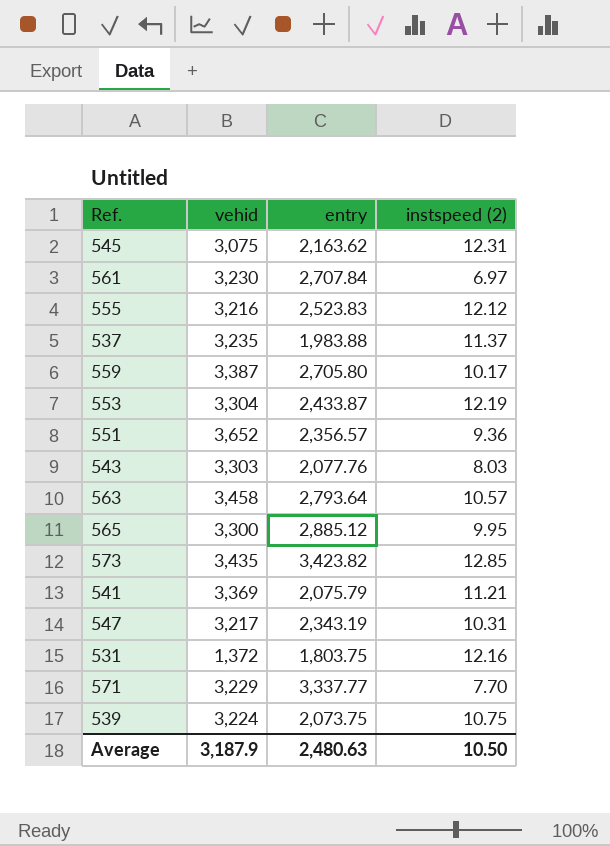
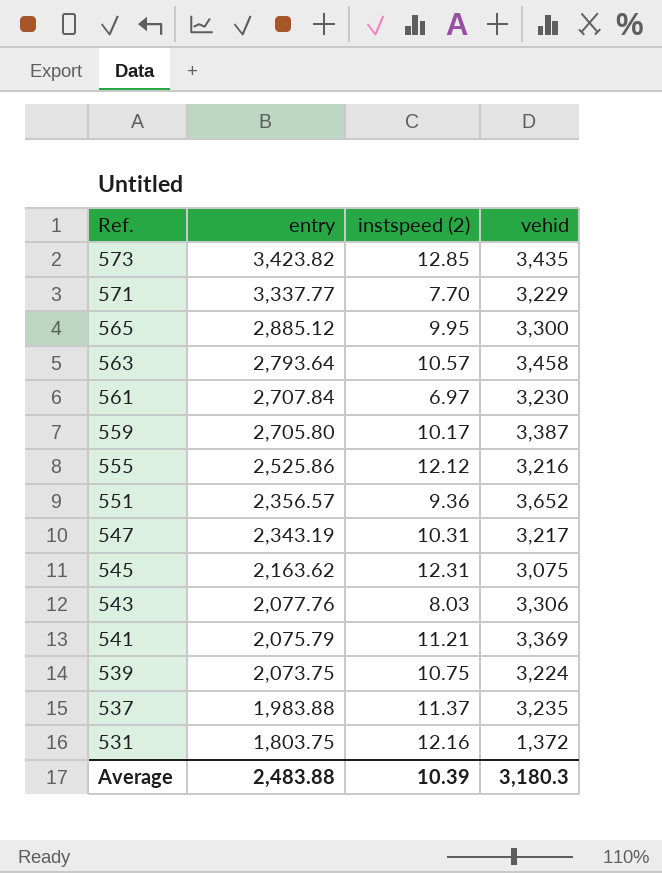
row order: none -> Ref. descending
column vehid | position: 2 -> 4
row 553: 3,304 | 2,433.87 | 12.19 -> none
555 | entry: 2,523.83 -> 2,525.86
543 | vehid: 3,303 -> 3,306
Average | entry: 2,480.63 -> 2,483.88
Average | instspeed (2): 10.50 -> 10.39
Average | vehid: 3,187.9 -> 3,180.3

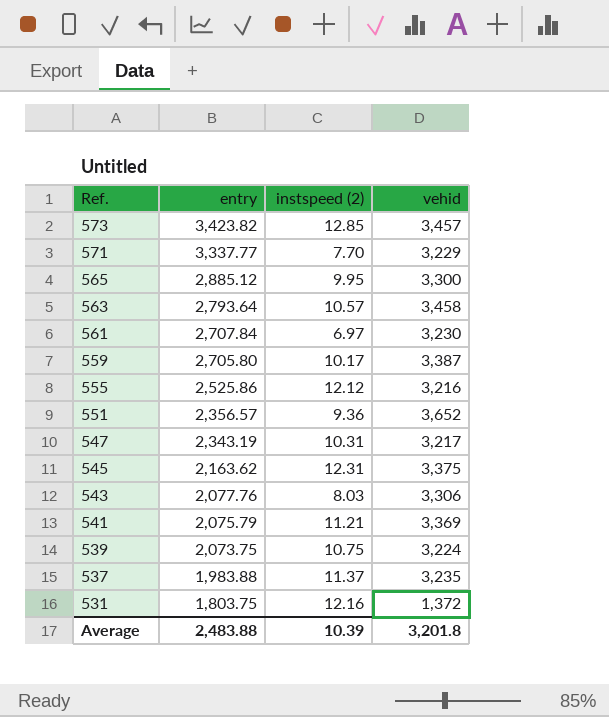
573 | vehid: 3,435 -> 3,457
545 | vehid: 3,075 -> 3,375
Average | vehid: 3,180.3 -> 3,201.8

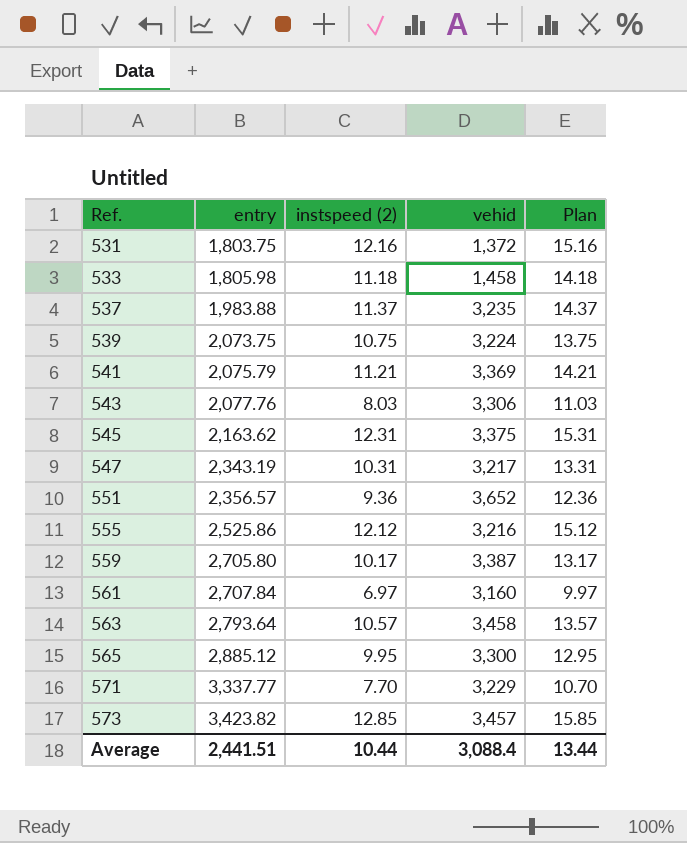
row order: Ref. descending -> Ref. ascending
column Plan | formula: none -> [instspeed (2)] + 3
row 533: none -> 1,805.98 | 11.18 | 1,458 | 14.18
561 | vehid: 3,230 -> 3,160
Average | entry: 2,483.88 -> 2,441.51
Average | instspeed (2): 10.39 -> 10.44
Average | vehid: 3,201.8 -> 3,088.4

